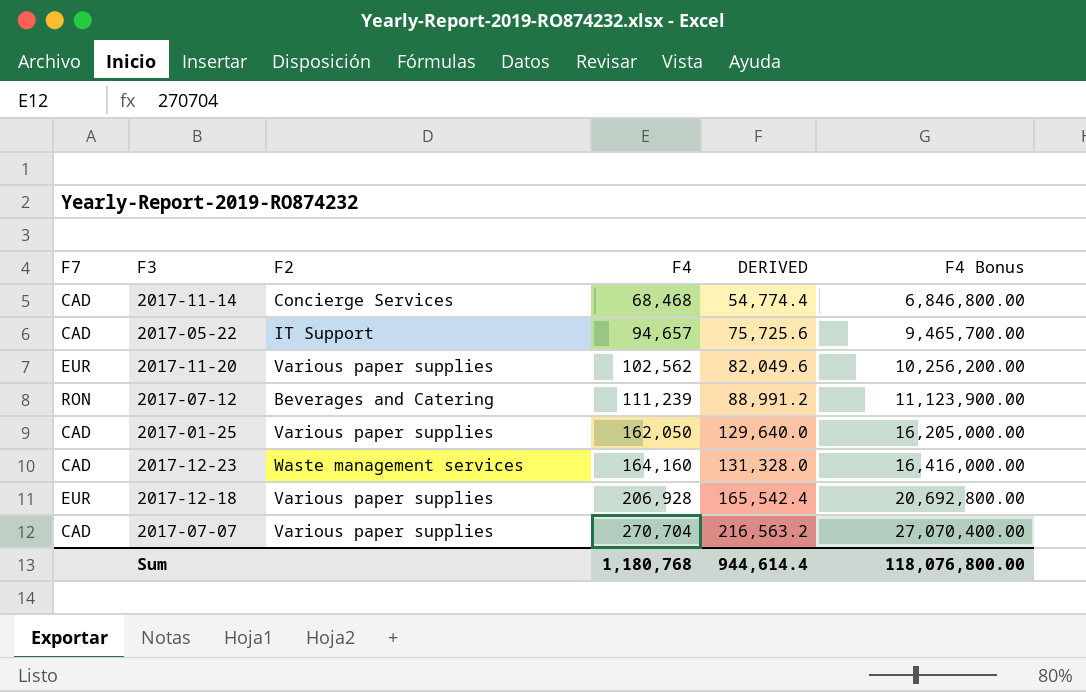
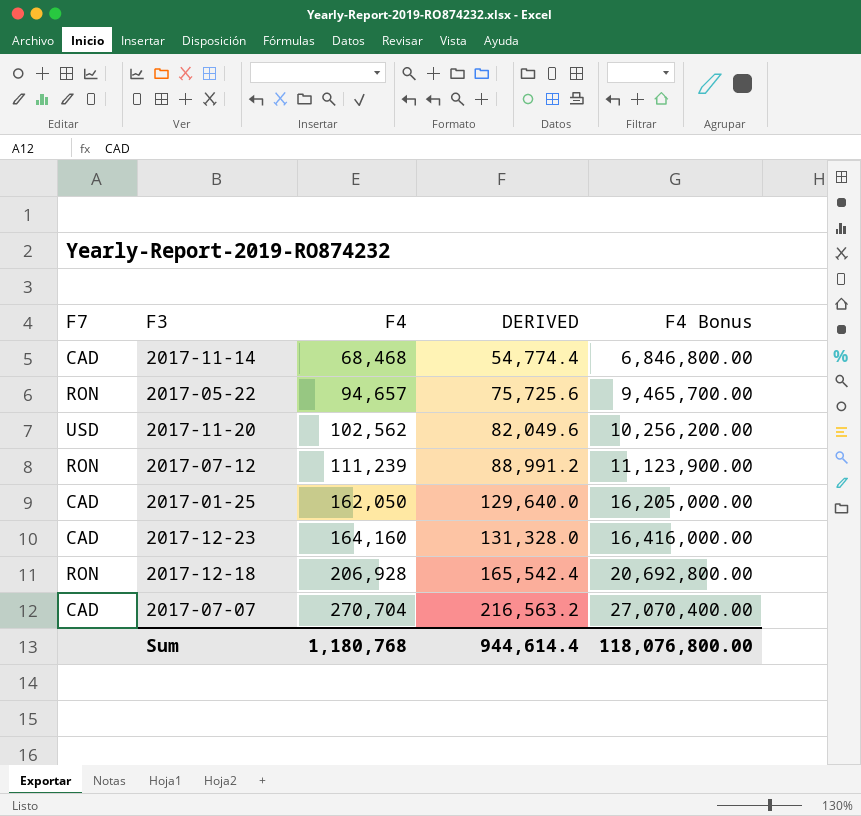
column F2 | position: 3 -> none
2017-05-22 | F7: CAD -> RON
2017-11-20 | F7: EUR -> USD
2017-12-18 | F7: EUR -> RON

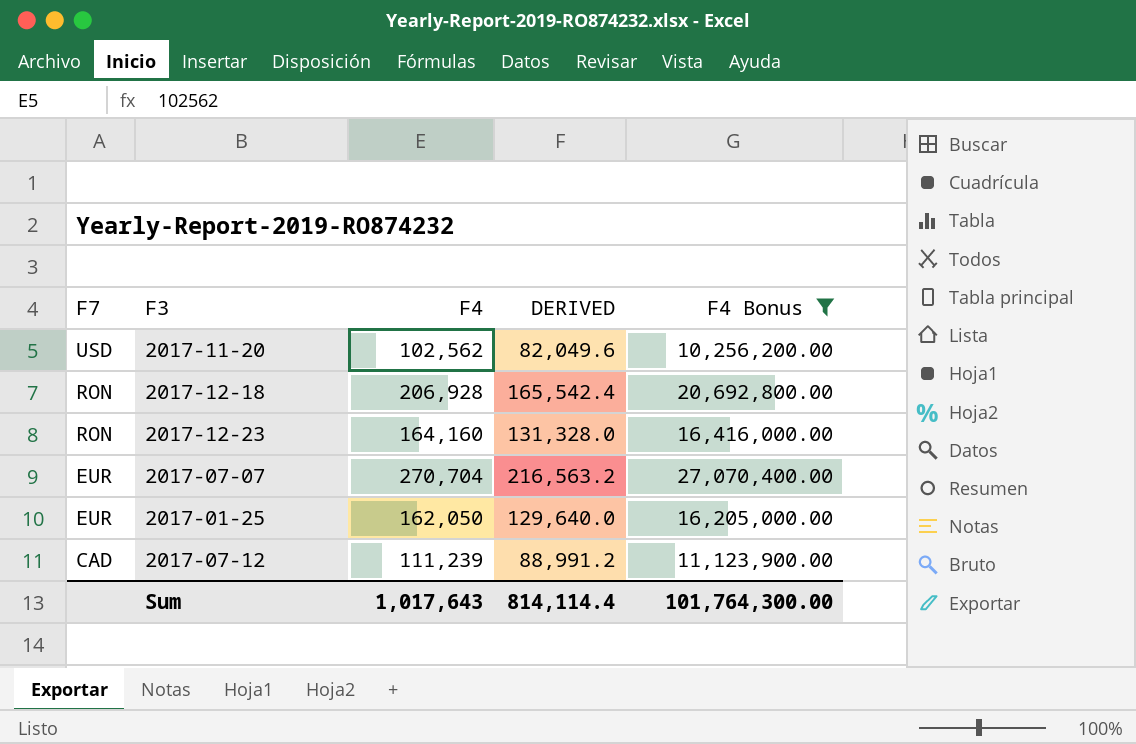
filter: none -> F4 Bonus >= 10,256,200.00
row order: F4 ascending -> F7 descending
2017-12-23 | F7: CAD -> RON
2017-07-07 | F7: CAD -> EUR
2017-01-25 | F7: CAD -> EUR
2017-07-12 | F7: RON -> CAD
Sum | F4: 1,180,768 -> 1,017,643
Sum | DERIVED: 944,614.4 -> 814,114.4
Sum | F4 Bonus: 118,076,800.00 -> 101,764,300.00

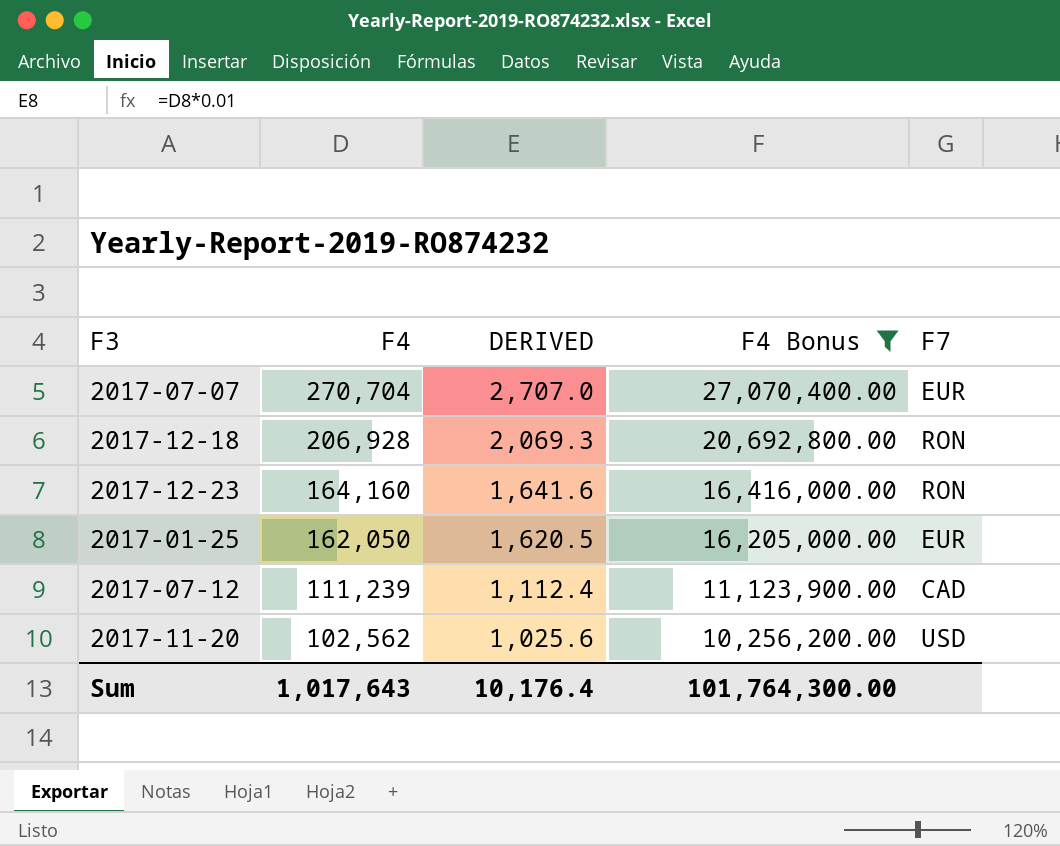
row order: F7 descending -> F4 descending
column DERIVED | formula: [F4] * 0.8 -> [F4] * 0.01
column F7 | position: 1 -> 5
Sum | DERIVED: 814,114.4 -> 10,176.4

